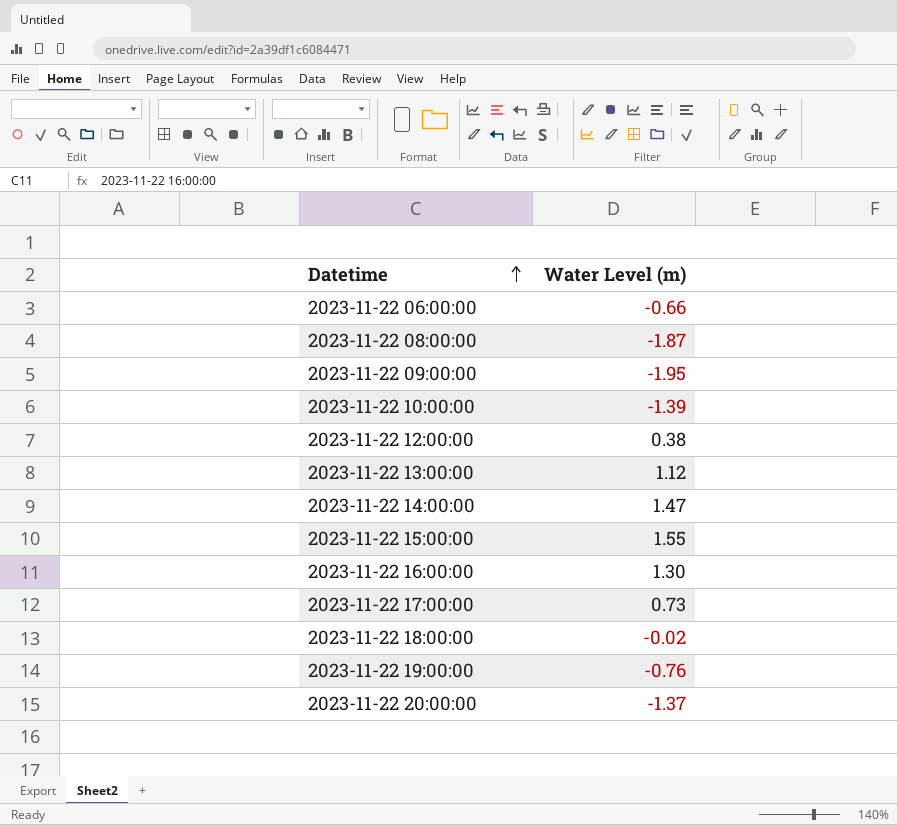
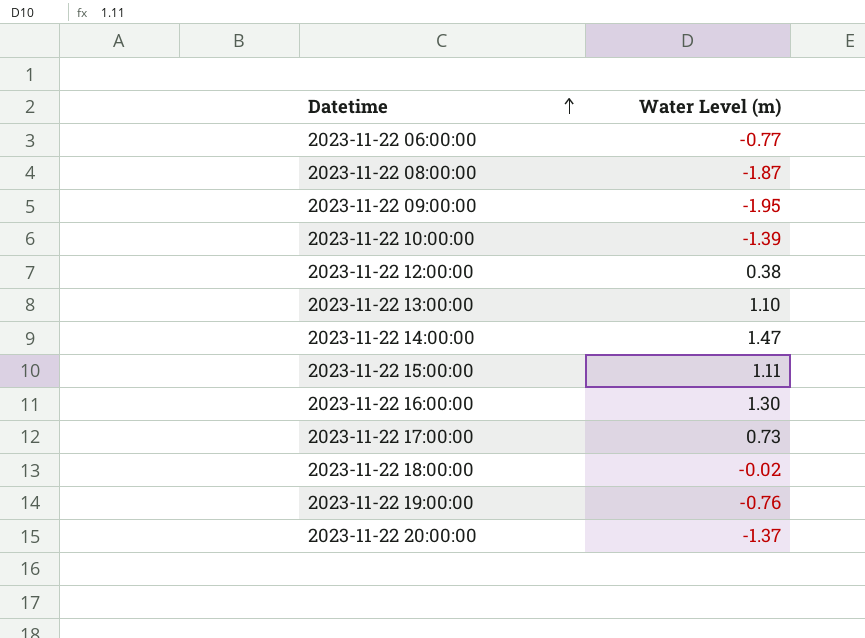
2023-11-22 06:00:00 | Water Level (m): -0.66 -> -0.77
2023-11-22 13:00:00 | Water Level (m): 1.12 -> 1.10
2023-11-22 15:00:00 | Water Level (m): 1.55 -> 1.11

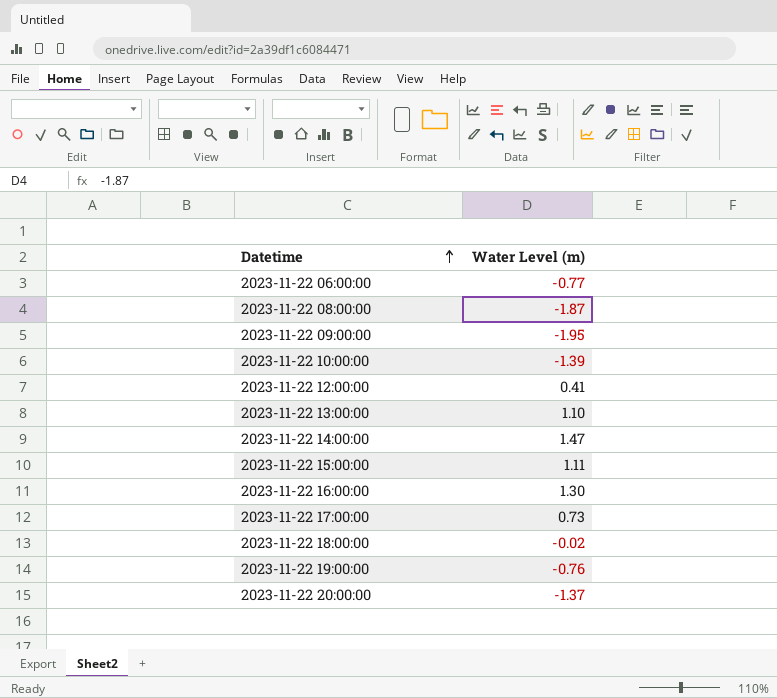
2023-11-22 12:00:00 | Water Level (m): 0.38 -> 0.41

